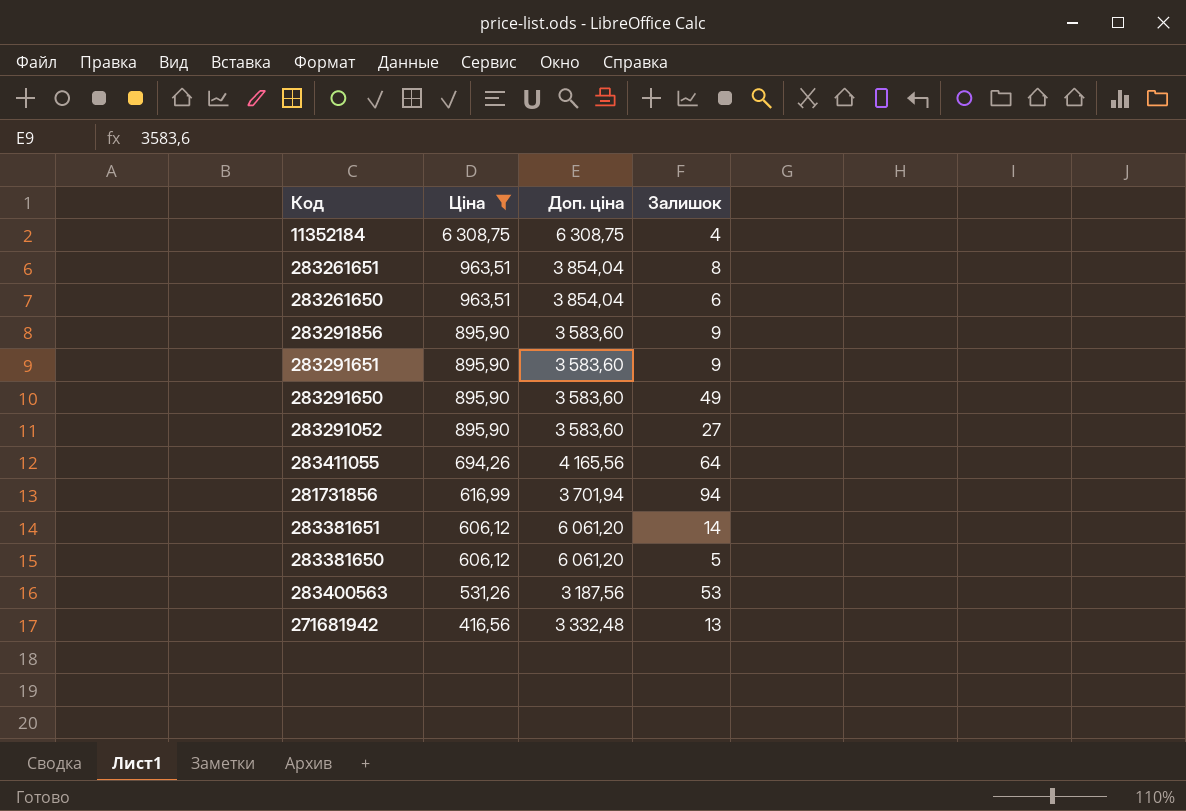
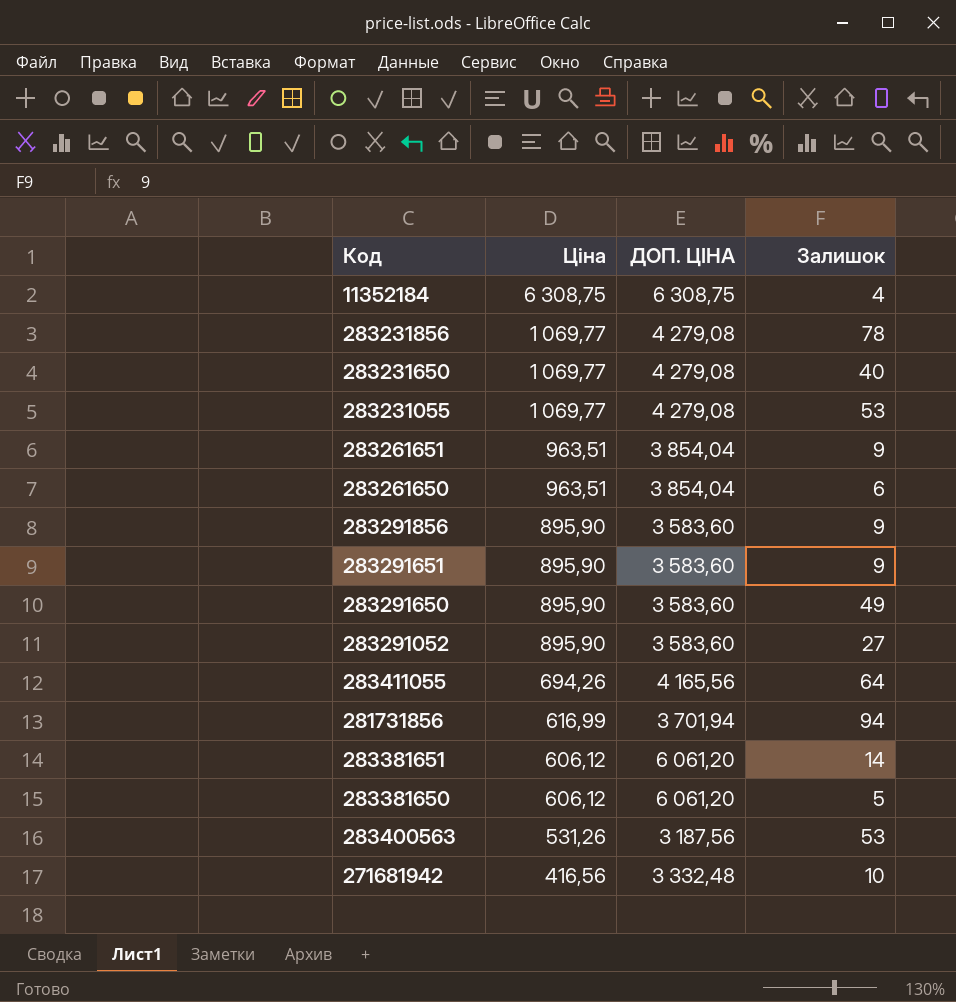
filter: Ціна != 1 069,77 -> none
column name: Доп. ціна -> ДОП. ЦІНА
283261651 | Залишок: 8 -> 9
271681942 | Залишок: 13 -> 10

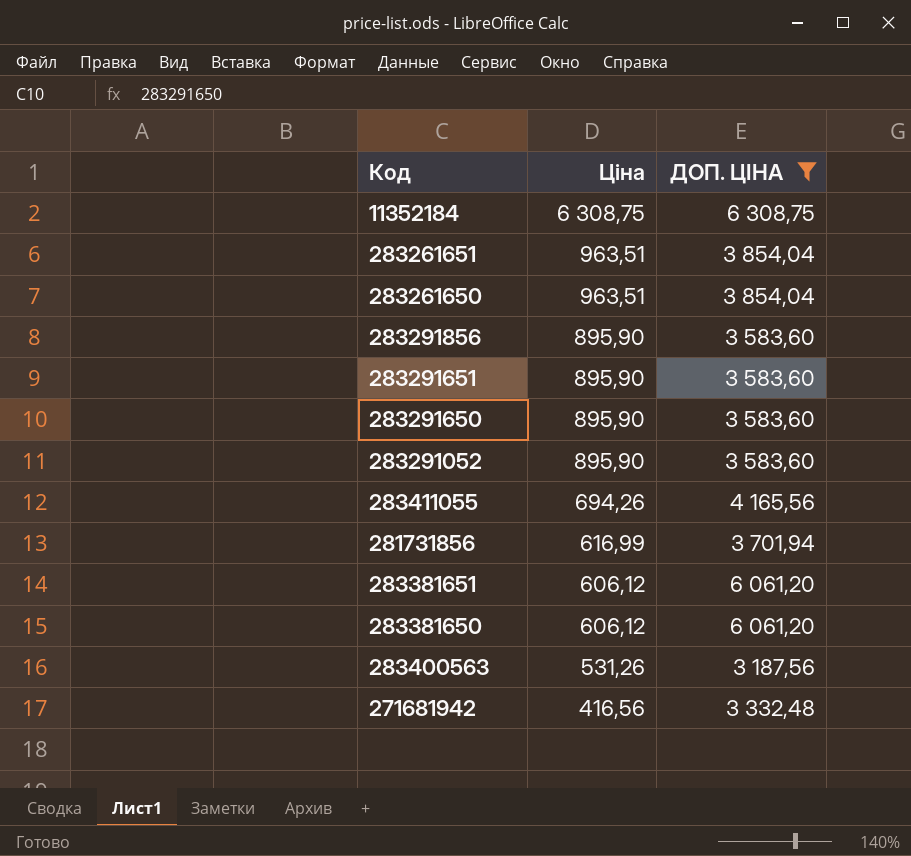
filter: none -> ДОП. ЦІНА != 4 279,08
column Залишок | position: 4 -> none

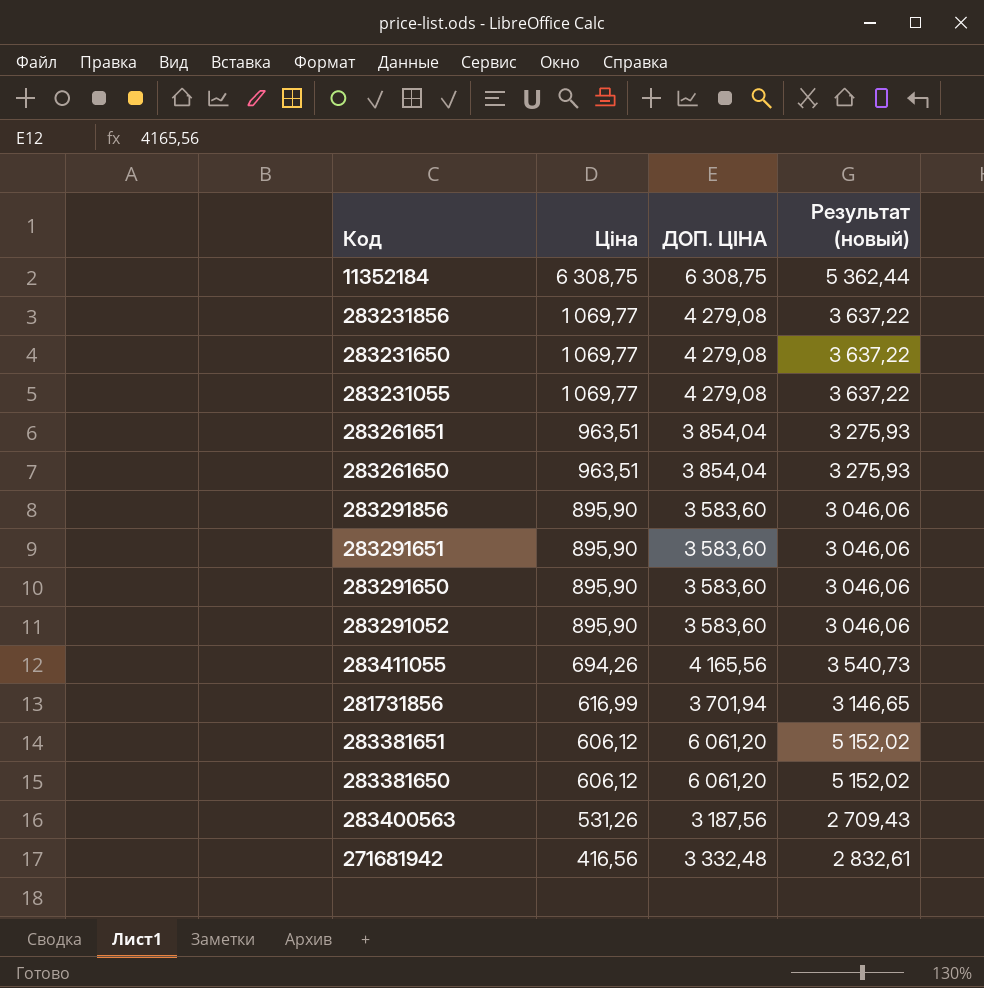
filter: ДОП. ЦІНА != 4 279,08 -> none
column Результат (новый) | formula: none -> [ДОП. ЦІНА] * 0,85

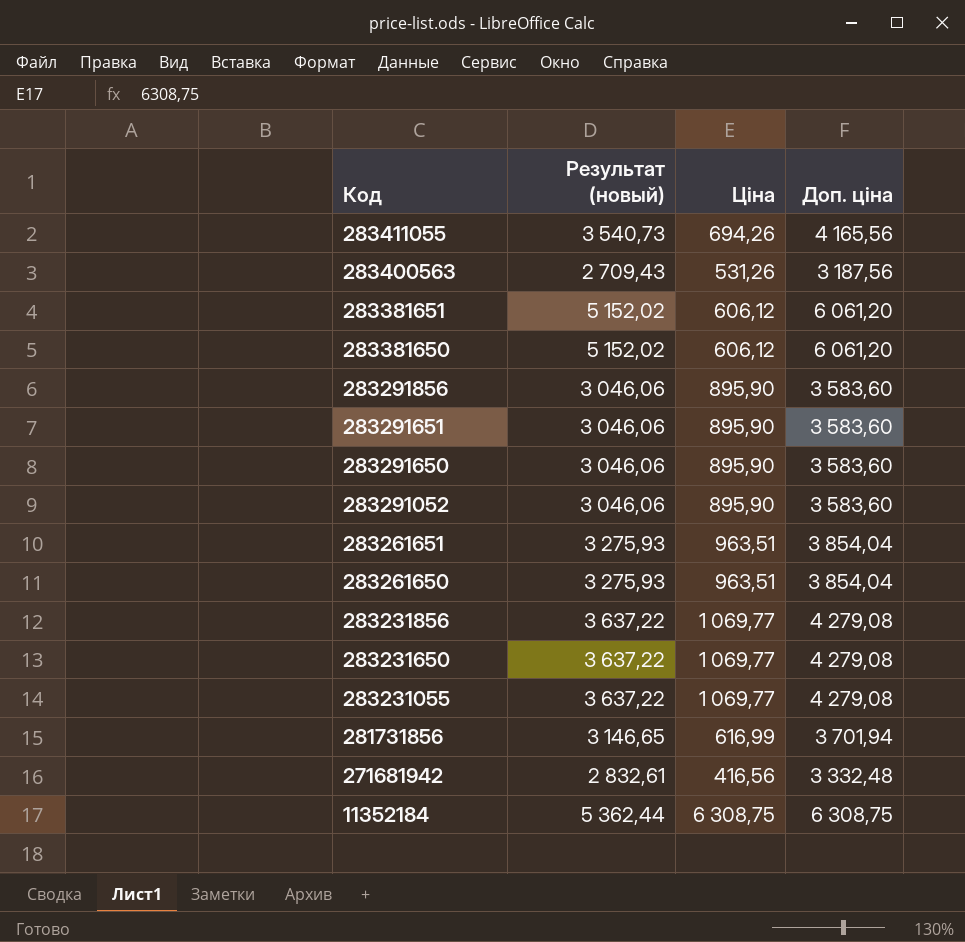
row order: Ціна descending -> Код descending
column Результат (новый) | position: 4 -> 2
column name: ДОП. ЦІНА -> Доп. ціна

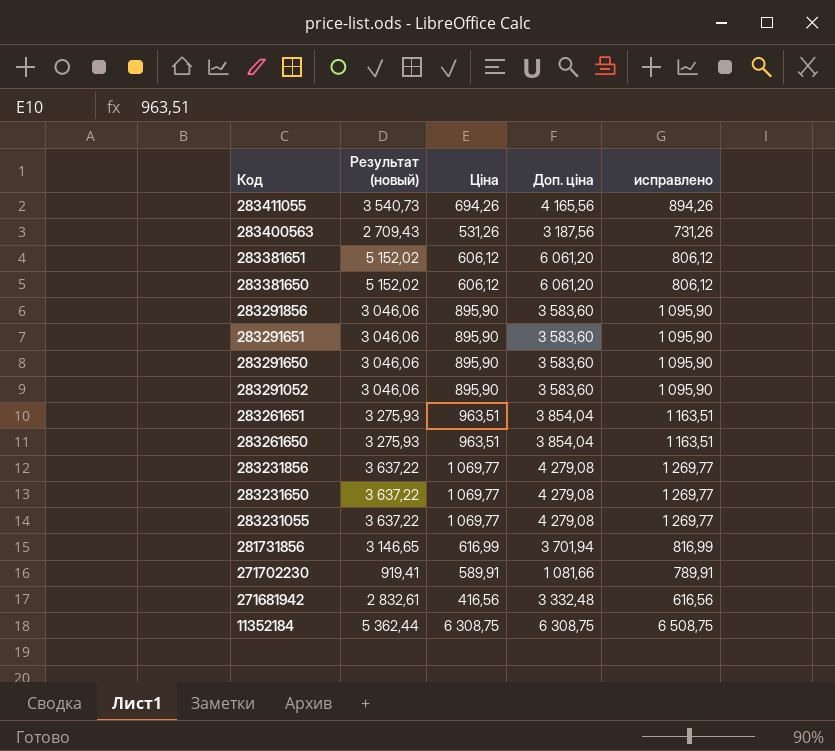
column исправлено | formula: none -> [Ціна] + 200
row 271702230: none -> 919,41 | 589,91 | 1 081,66 | 789,91

